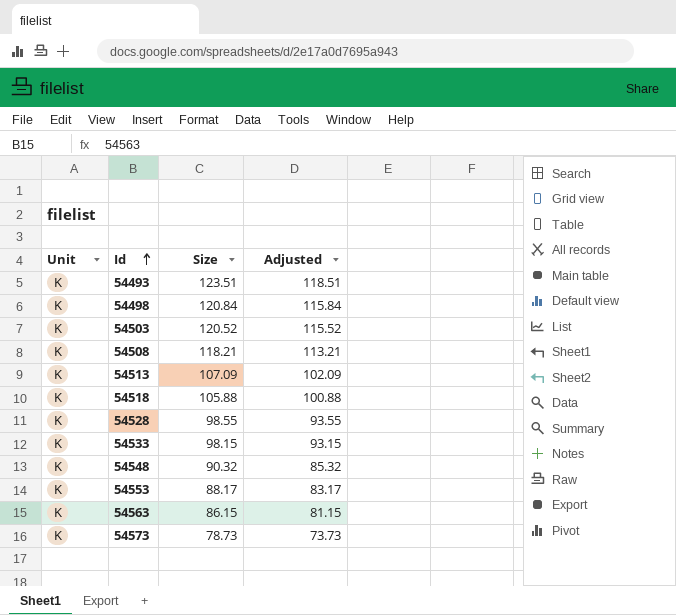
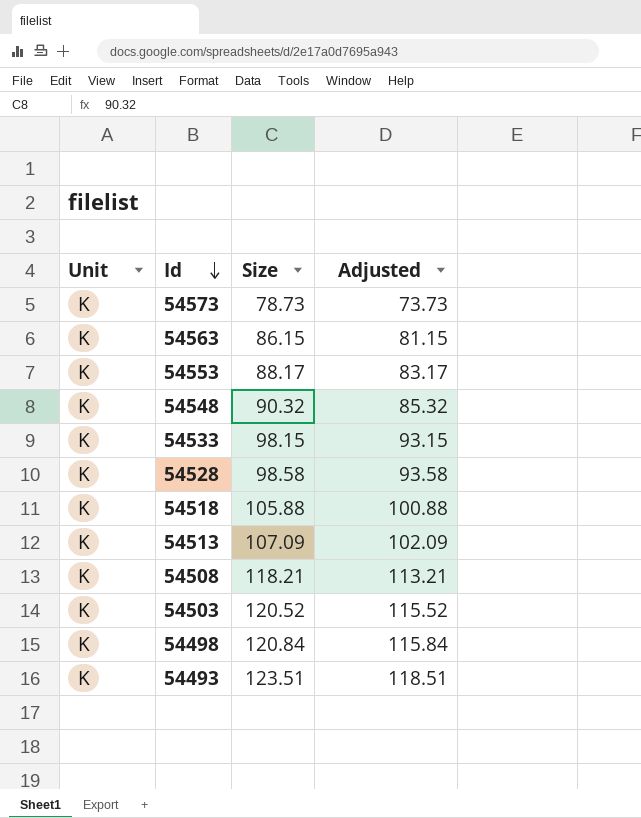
row order: Id ascending -> Id descending
54528 | Size: 98.55 -> 98.58
54528 | Adjusted: 93.55 -> 93.58

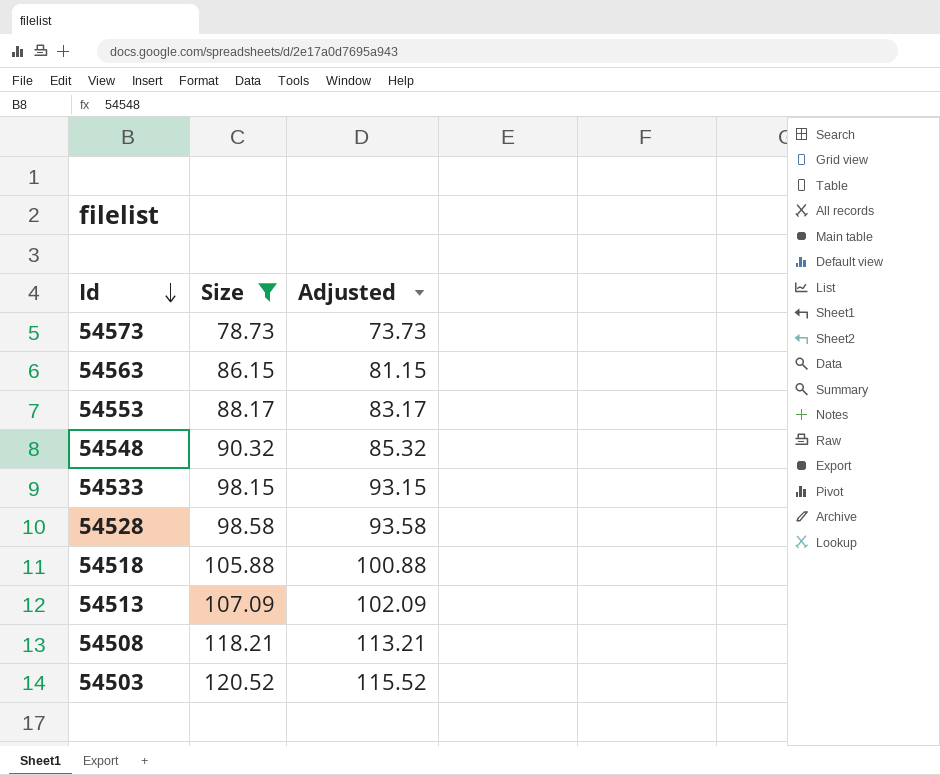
filter: none -> Size <= 120.52
column Unit | position: 1 -> none

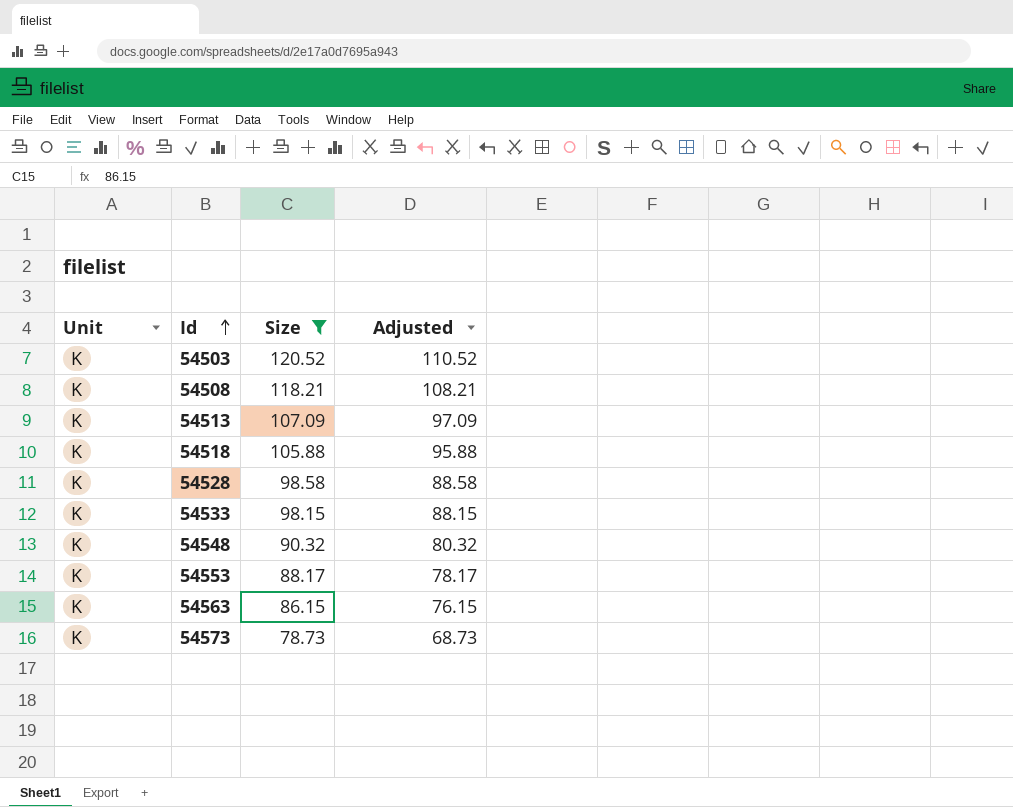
row order: Id descending -> Id ascending
column Unit | position: none -> 1
column Adjusted | formula: [Size] - 5 -> [Size] - 10

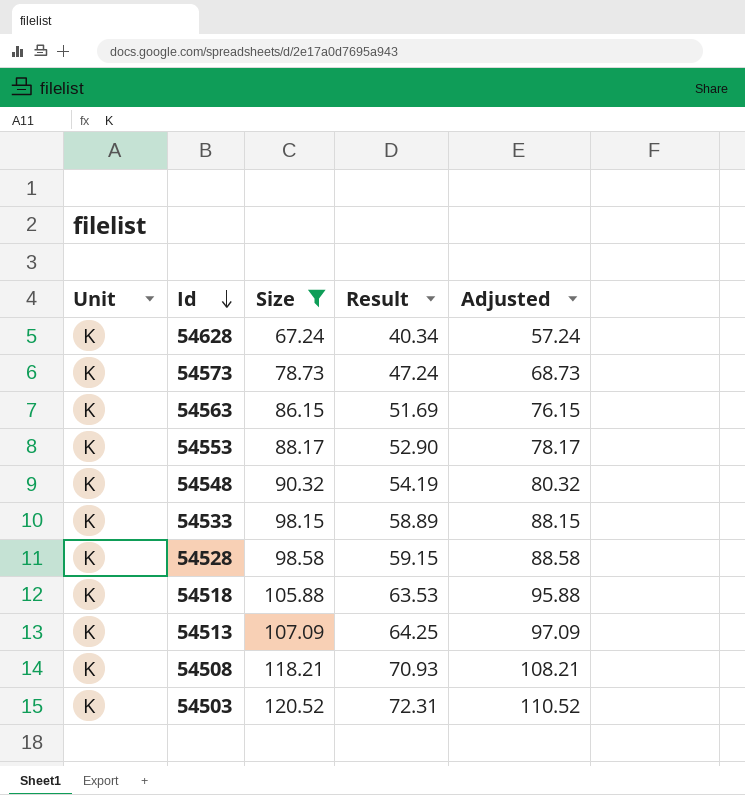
row order: Id ascending -> Id descending
column Result | formula: none -> [Size] * 0.6
row 54628: none -> K | 67.24 | 40.34 | 57.24

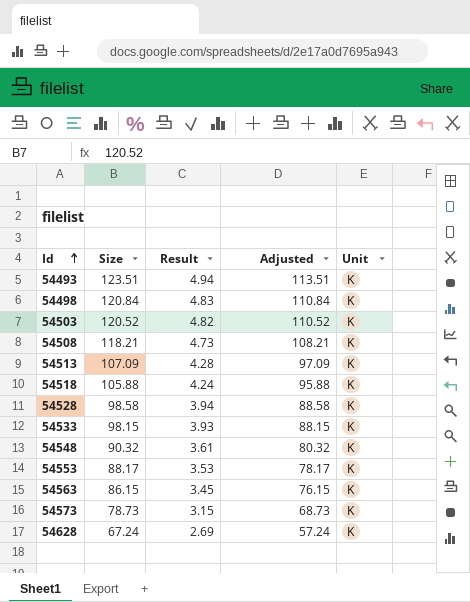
filter: Size <= 120.52 -> none
row order: Id descending -> Id ascending
column Result | formula: [Size] * 0.6 -> [Size] * 0.04
column Unit | position: 1 -> 5

